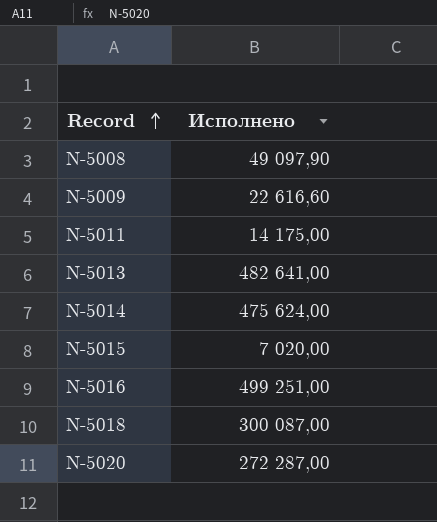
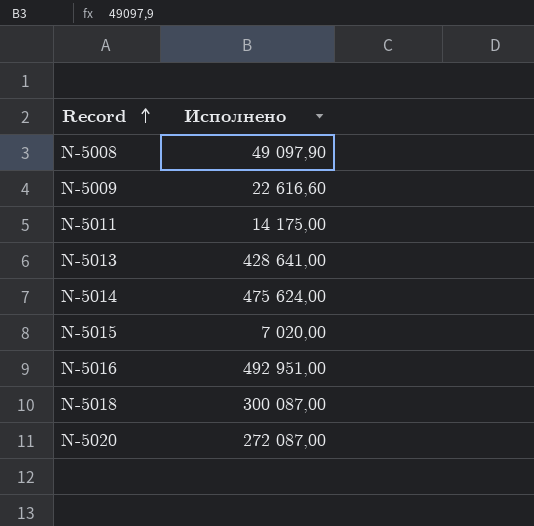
N-5013 | Исполнено: 482 641,00 -> 428 641,00
N-5016 | Исполнено: 499 251,00 -> 492 951,00
N-5020 | Исполнено: 272 287,00 -> 272 087,00

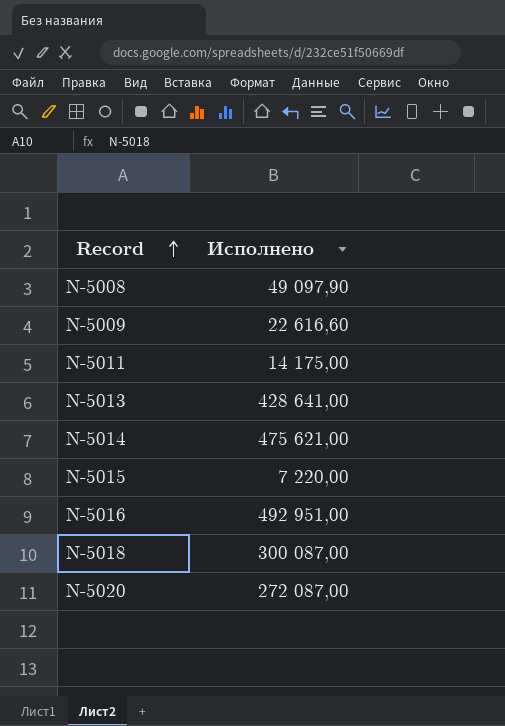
N-5014 | Исполнено: 475 624,00 -> 475 621,00
N-5015 | Исполнено: 7 020,00 -> 7 220,00

